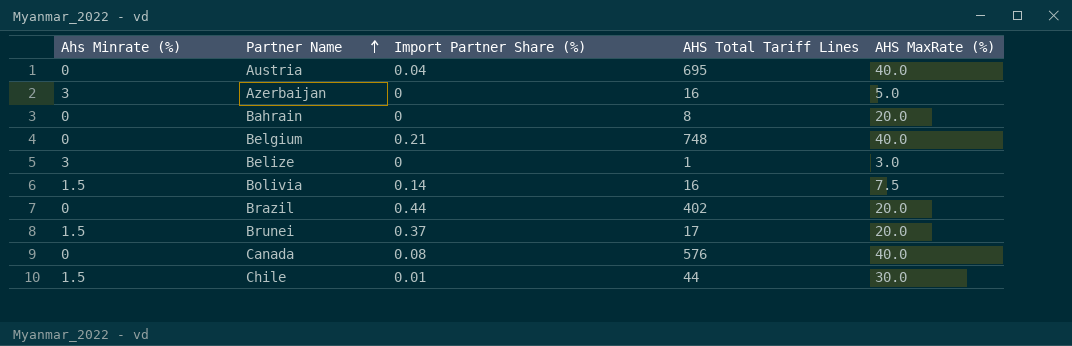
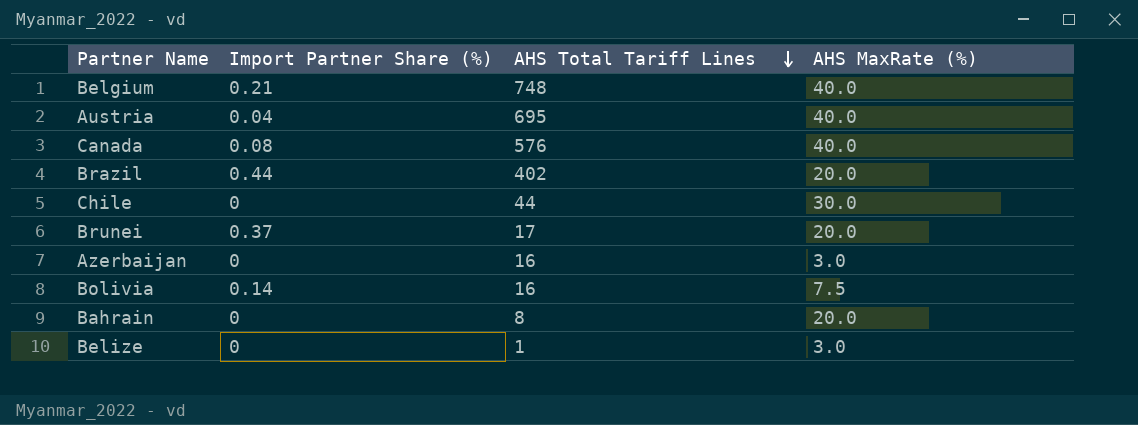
row order: Partner Name ascending -> AHS Total Tariff Lines descending
column Ahs Minrate (%) | position: 1 -> none
Chile | Import Partner Share (%): 0.01 -> 0
Azerbaijan | AHS MaxRate (%): 5.0 -> 3.0

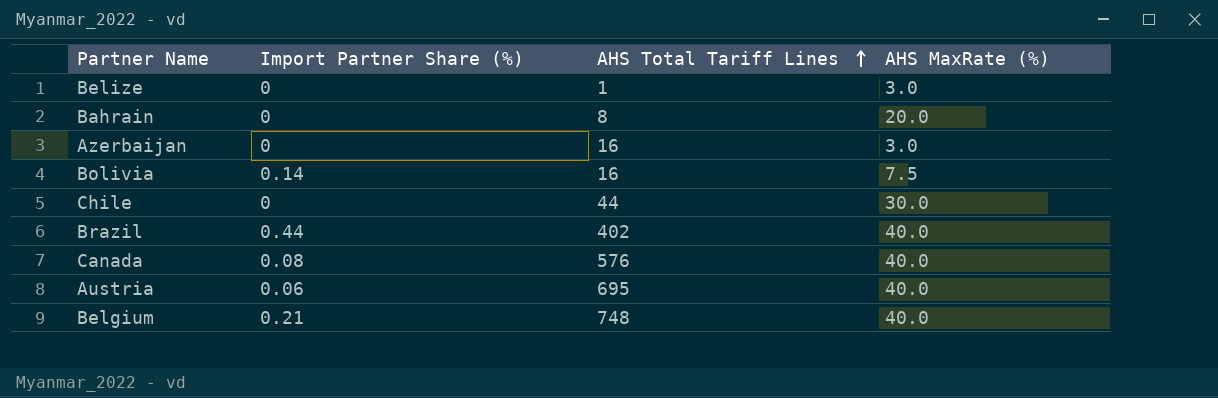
row order: AHS Total Tariff Lines descending -> AHS Total Tariff Lines ascending
row Brunei: 0.37 | 17 | 20.0 -> none
Brazil | AHS MaxRate (%): 20.0 -> 40.0
Austria | Import Partner Share (%): 0.04 -> 0.06

